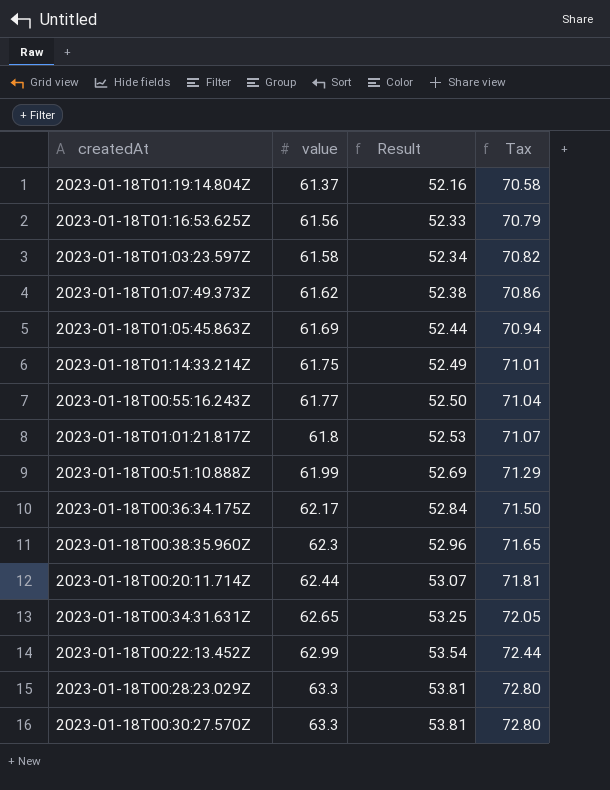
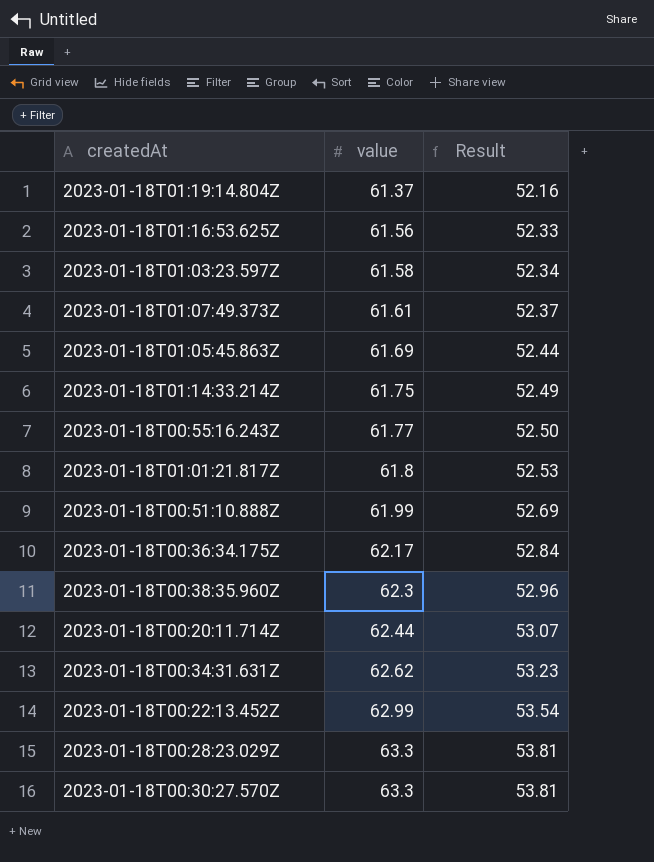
column Tax | formula: [value] * 1.15 -> none
2023-01-18T01:07:49.373Z | value: 61.62 -> 61.61
2023-01-18T01:07:49.373Z | Result: 52.38 -> 52.37
2023-01-18T00:34:31.631Z | value: 62.65 -> 62.62
2023-01-18T00:34:31.631Z | Result: 53.25 -> 53.23

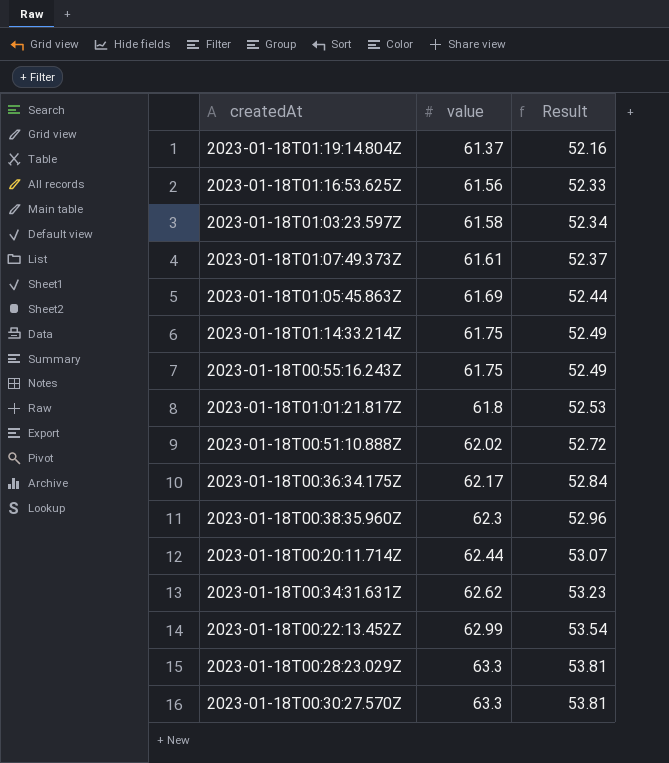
2023-01-18T00:55:16.243Z | value: 61.77 -> 61.75
2023-01-18T00:55:16.243Z | Result: 52.50 -> 52.49
2023-01-18T00:51:10.888Z | value: 61.99 -> 62.02
2023-01-18T00:51:10.888Z | Result: 52.69 -> 52.72

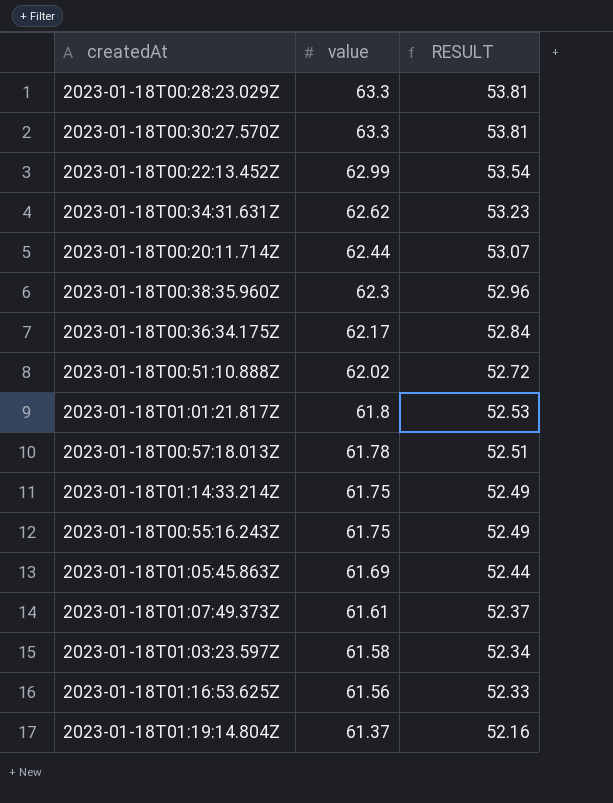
row order: value ascending -> value descending
column name: Result -> RESULT
row 2023-01-18T00:57:18.013Z: none -> 61.78 | 52.51

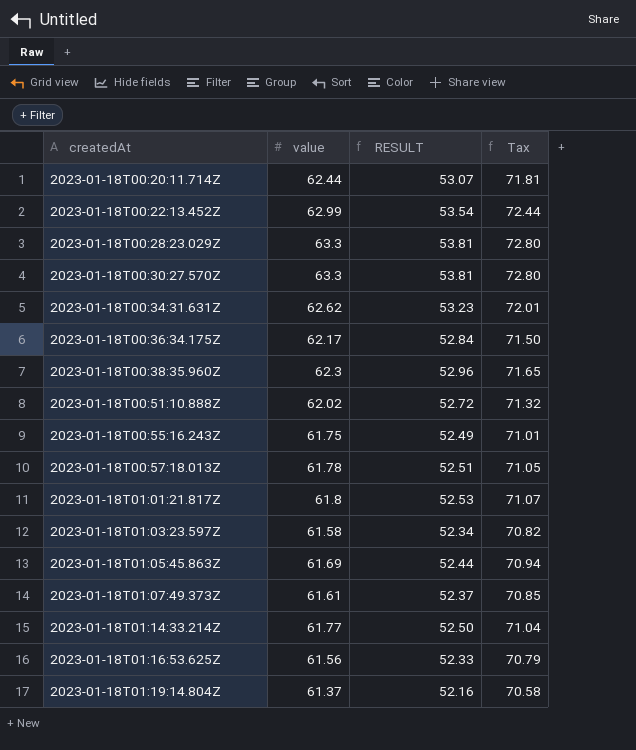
row order: value descending -> createdAt ascending
column Tax | formula: none -> [value] * 1.15
2023-01-18T01:14:33.214Z | value: 61.75 -> 61.77
2023-01-18T01:14:33.214Z | RESULT: 52.49 -> 52.50

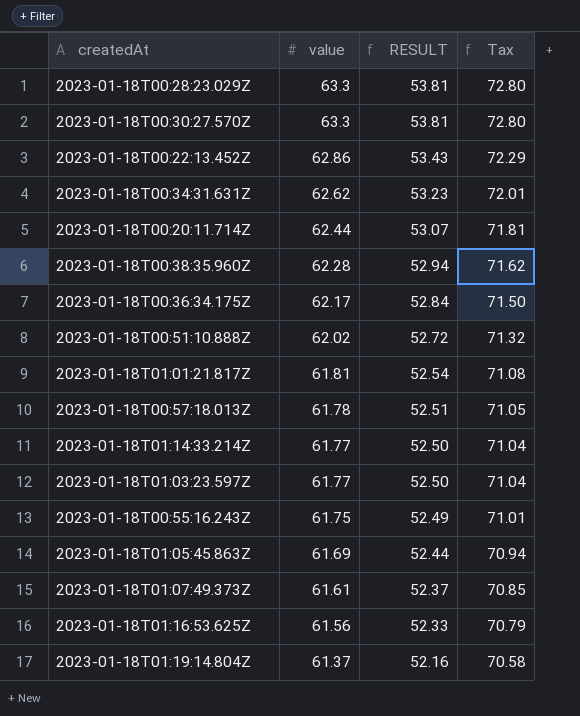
row order: createdAt ascending -> value descending
2023-01-18T00:22:13.452Z | value: 62.99 -> 62.86
2023-01-18T00:22:13.452Z | RESULT: 53.54 -> 53.43
2023-01-18T00:22:13.452Z | Tax: 72.44 -> 72.29
2023-01-18T00:38:35.960Z | value: 62.3 -> 62.28
2023-01-18T00:38:35.960Z | RESULT: 52.96 -> 52.94
2023-01-18T00:38:35.960Z | Tax: 71.65 -> 71.62
2023-01-18T01:01:21.817Z | value: 61.8 -> 61.81
2023-01-18T01:01:21.817Z | RESULT: 52.53 -> 52.54
2023-01-18T01:01:21.817Z | Tax: 71.07 -> 71.08
2023-01-18T01:03:23.597Z | value: 61.58 -> 61.77
2023-01-18T01:03:23.597Z | RESULT: 52.34 -> 52.50
2023-01-18T01:03:23.597Z | Tax: 70.82 -> 71.04

